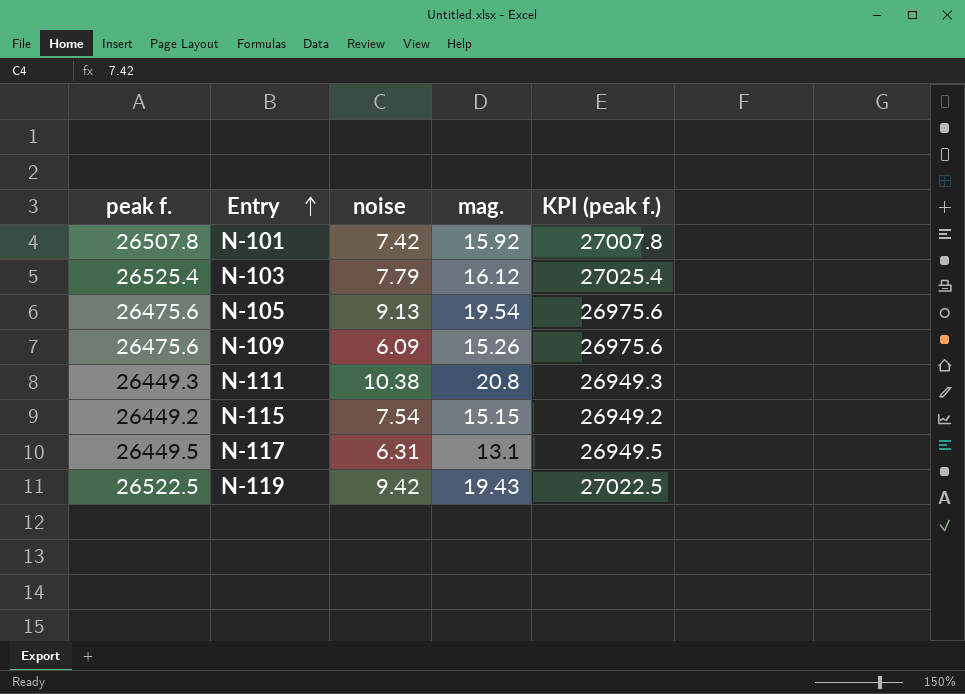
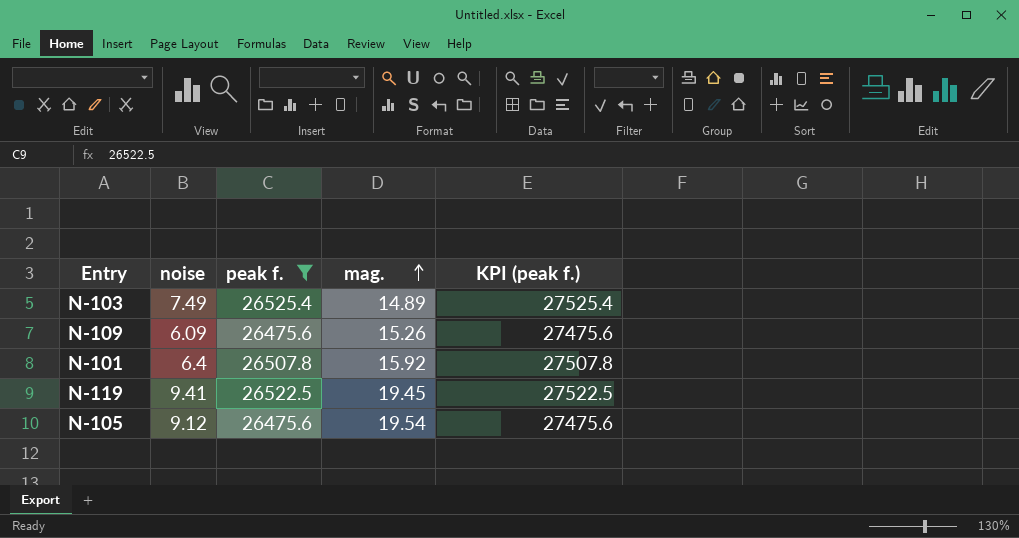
filter: none -> peak f. >= 26475.6
row order: Entry ascending -> mag. ascending
column peak f. | position: 1 -> 3
column KPI (peak f.) | formula: [peak f.] + 500 -> [peak f.] + 1000
N-103 | noise: 7.79 -> 7.49
N-103 | mag.: 16.12 -> 14.89
N-101 | noise: 7.42 -> 6.4
N-119 | noise: 9.42 -> 9.41
N-119 | mag.: 19.43 -> 19.45
N-105 | noise: 9.13 -> 9.12

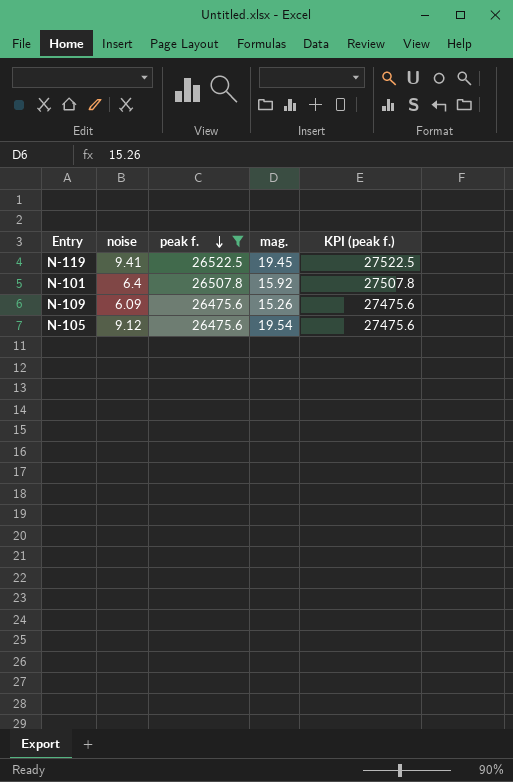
row order: mag. ascending -> peak f. descending
row N-103: 7.49 | 26525.4 | 14.89 | 27525.4 -> none

